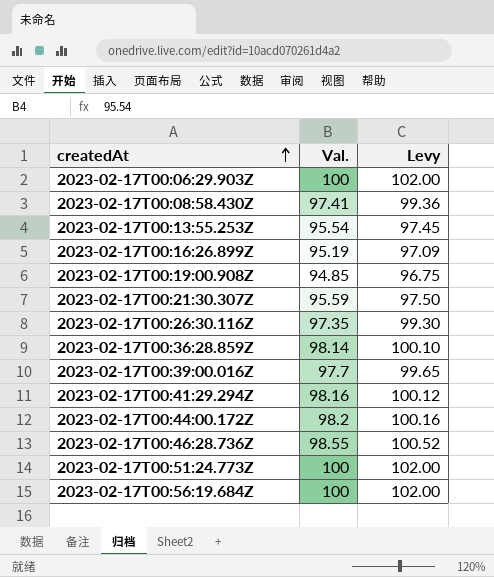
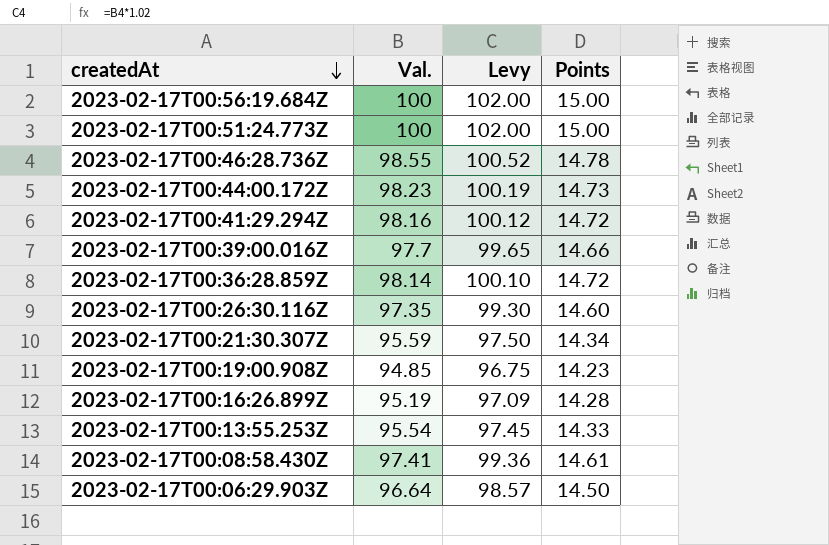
row order: createdAt ascending -> createdAt descending
column Points | formula: none -> [Val.] * 0.15
2023-02-17T00:44:00.172Z | Val.: 98.2 -> 98.23
2023-02-17T00:44:00.172Z | Levy: 100.16 -> 100.19
2023-02-17T00:06:29.903Z | Val.: 100 -> 96.64
2023-02-17T00:06:29.903Z | Levy: 102.00 -> 98.57

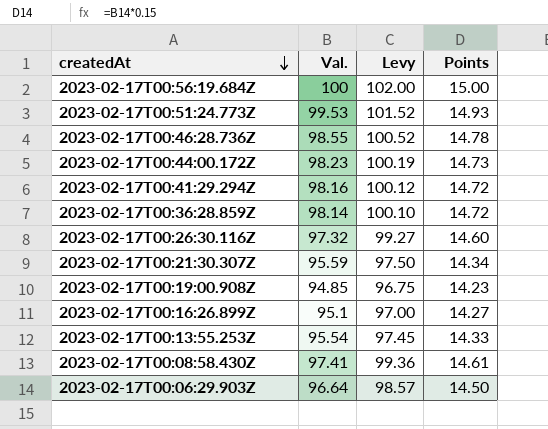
row 2023-02-17T00:39:00.016Z: 97.7 | 99.65 | 14.66 -> none
2023-02-17T00:51:24.773Z | Val.: 100 -> 99.53
2023-02-17T00:51:24.773Z | Levy: 102.00 -> 101.52
2023-02-17T00:51:24.773Z | Points: 15.00 -> 14.93
2023-02-17T00:26:30.116Z | Val.: 97.35 -> 97.32
2023-02-17T00:26:30.116Z | Levy: 99.30 -> 99.27
2023-02-17T00:16:26.899Z | Val.: 95.19 -> 95.1
2023-02-17T00:16:26.899Z | Levy: 97.09 -> 97.00
2023-02-17T00:16:26.899Z | Points: 14.28 -> 14.27

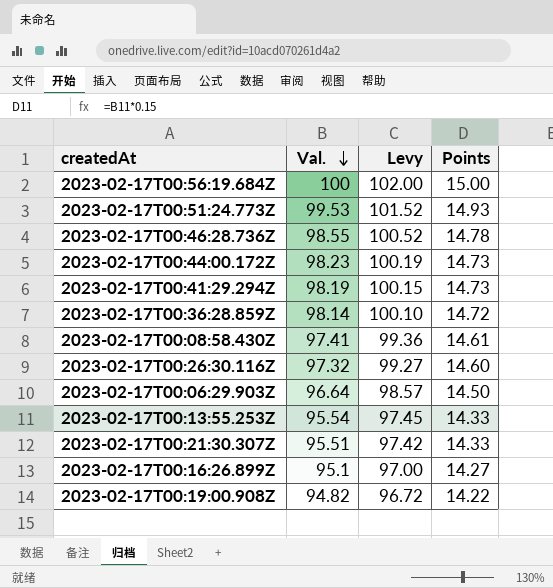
row order: createdAt descending -> Val. descending
2023-02-17T00:41:29.294Z | Val.: 98.16 -> 98.19
2023-02-17T00:41:29.294Z | Levy: 100.12 -> 100.15
2023-02-17T00:41:29.294Z | Points: 14.72 -> 14.73
2023-02-17T00:21:30.307Z | Val.: 95.59 -> 95.51
2023-02-17T00:21:30.307Z | Levy: 97.50 -> 97.42
2023-02-17T00:21:30.307Z | Points: 14.34 -> 14.33
2023-02-17T00:19:00.908Z | Val.: 94.85 -> 94.82
2023-02-17T00:19:00.908Z | Levy: 96.75 -> 96.72
2023-02-17T00:19:00.908Z | Points: 14.23 -> 14.22

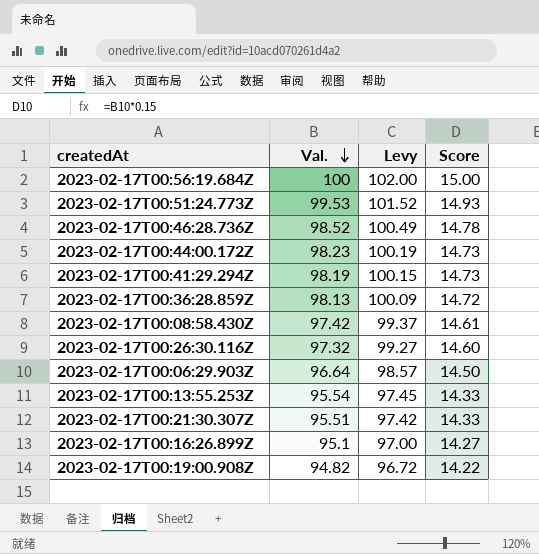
column name: Points -> Score
2023-02-17T00:46:28.736Z | Val.: 98.55 -> 98.52
2023-02-17T00:46:28.736Z | Levy: 100.52 -> 100.49
2023-02-17T00:36:28.859Z | Val.: 98.14 -> 98.13
2023-02-17T00:36:28.859Z | Levy: 100.10 -> 100.09
2023-02-17T00:08:58.430Z | Val.: 97.41 -> 97.42
2023-02-17T00:08:58.430Z | Levy: 99.36 -> 99.37

